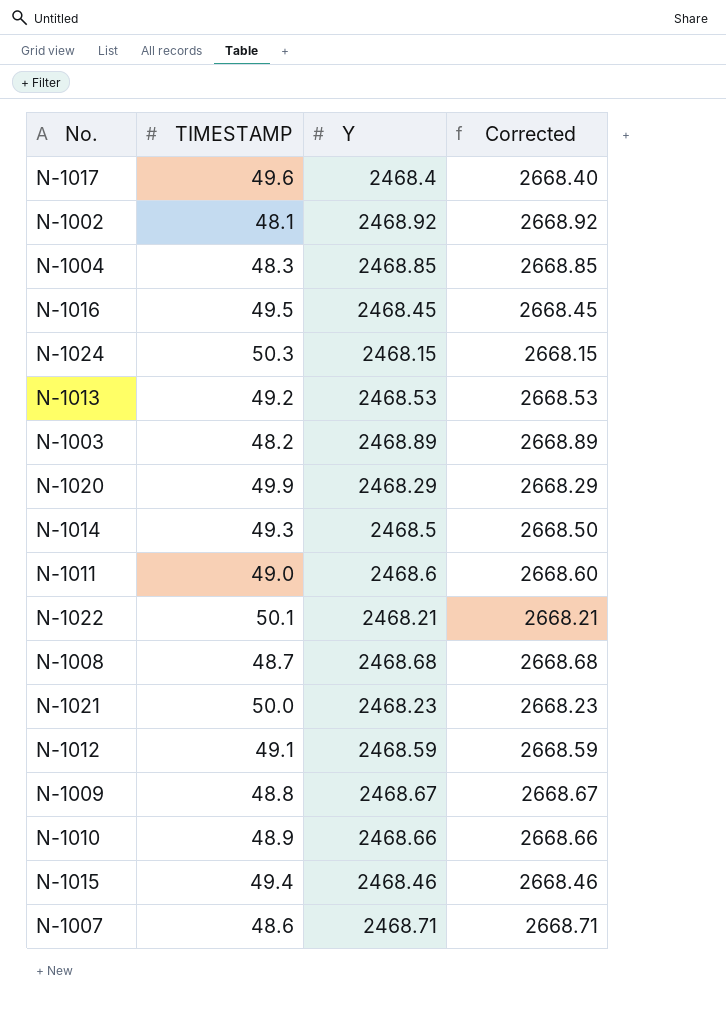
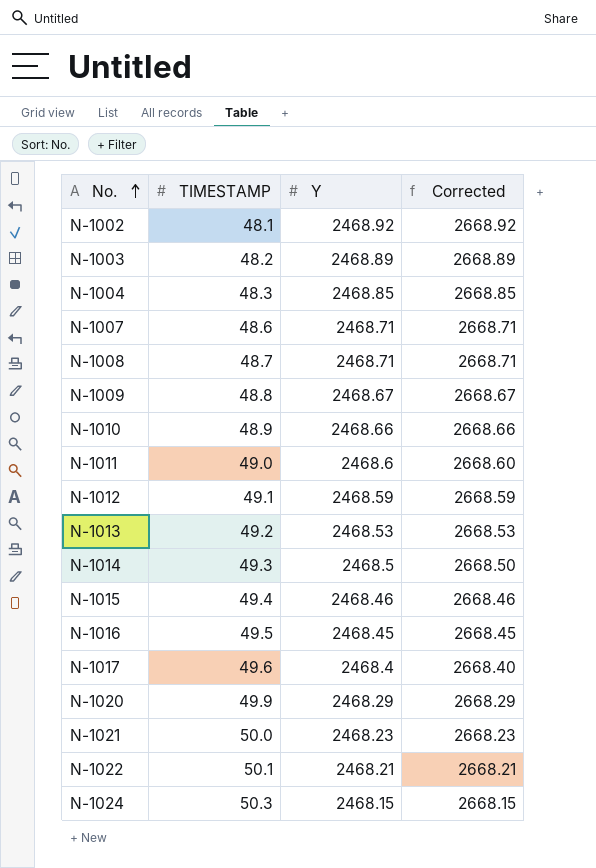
row order: none -> No. ascending
N-1008 | Y: 2468.68 -> 2468.71
N-1008 | Corrected: 2668.68 -> 2668.71

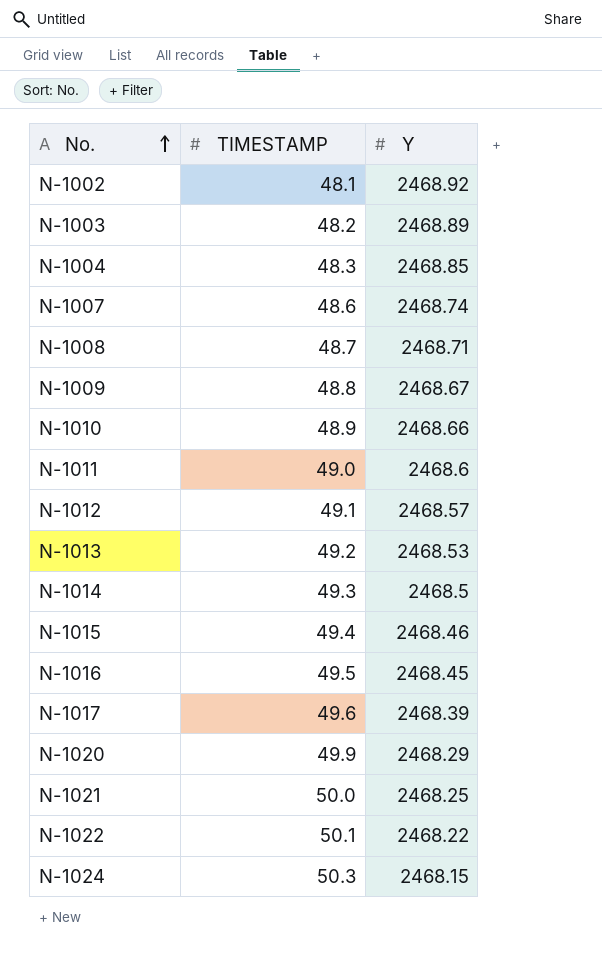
column Corrected | formula: [Y] + 200 -> none
N-1007 | Y: 2468.71 -> 2468.74
N-1012 | Y: 2468.59 -> 2468.57
N-1017 | Y: 2468.4 -> 2468.39
N-1021 | Y: 2468.23 -> 2468.25
N-1022 | Y: 2468.21 -> 2468.22

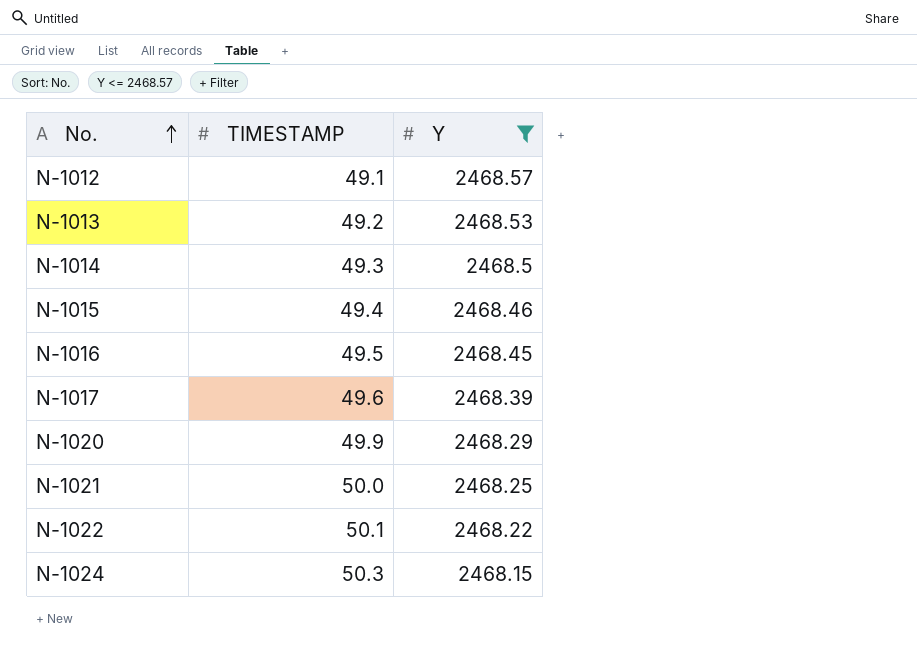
filter: none -> Y <= 2468.57

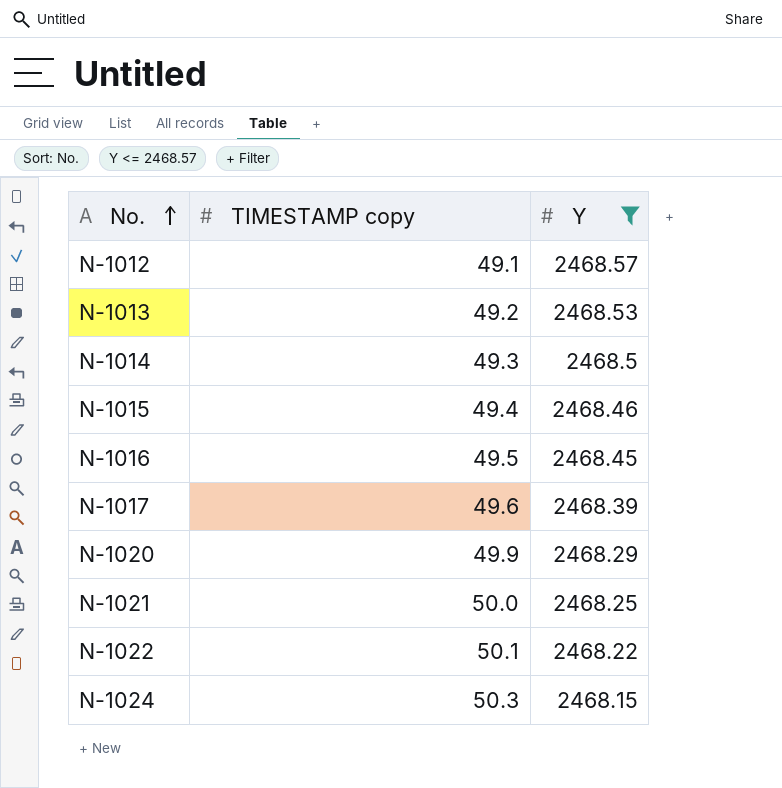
column name: TIMESTAMP -> TIMESTAMP copy

